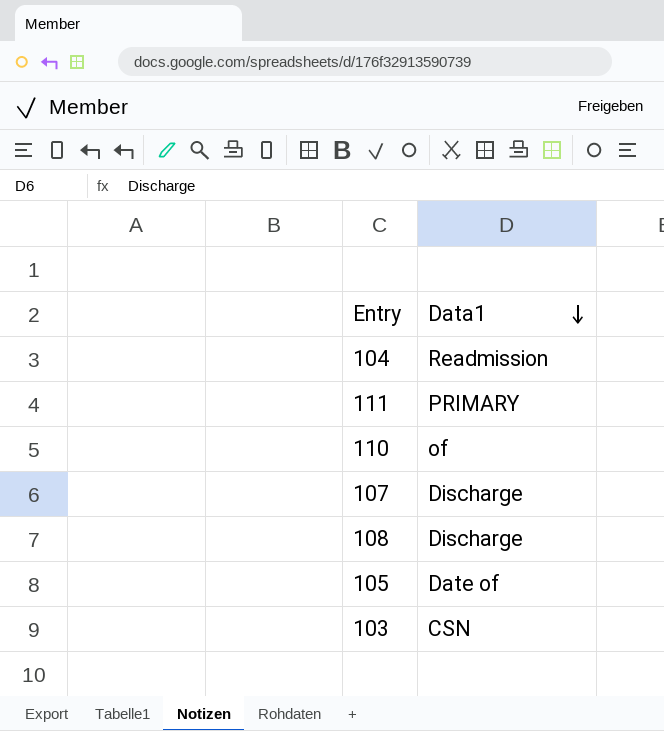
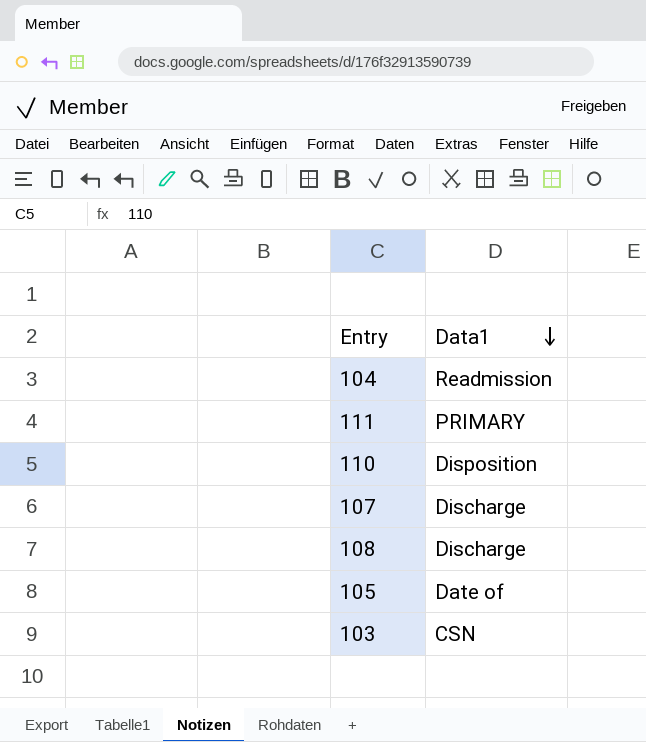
110 | Data1: of -> Disposition

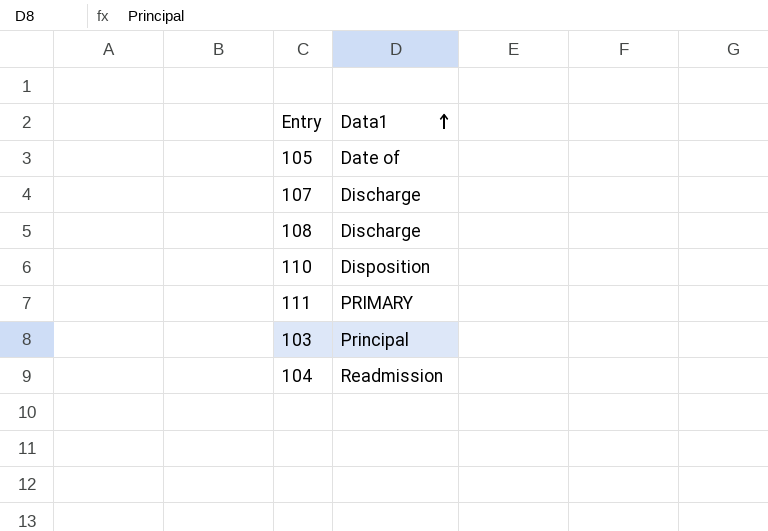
row order: Data1 descending -> Data1 ascending
103 | Data1: CSN -> Principal

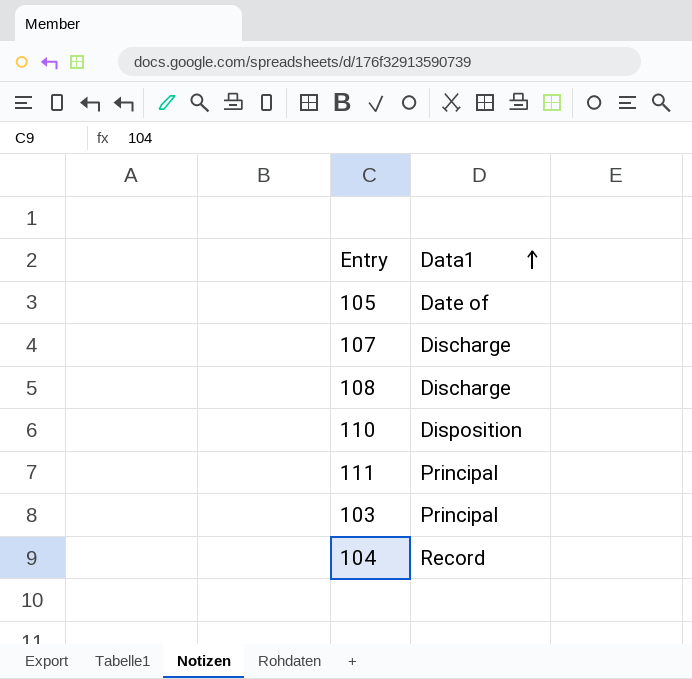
111 | Data1: PRIMARY -> Principal
104 | Data1: Readmission -> Record

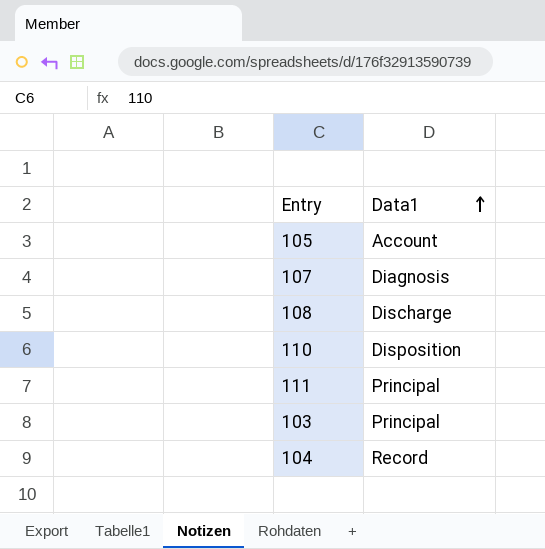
105 | Data1: Date of -> Account
107 | Data1: Discharge -> Diagnosis

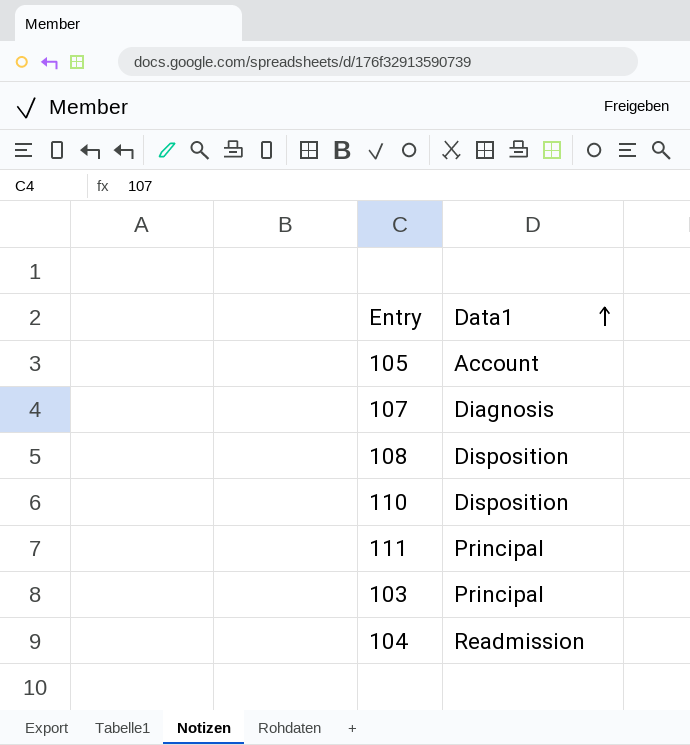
108 | Data1: Discharge -> Disposition
104 | Data1: Record -> Readmission

